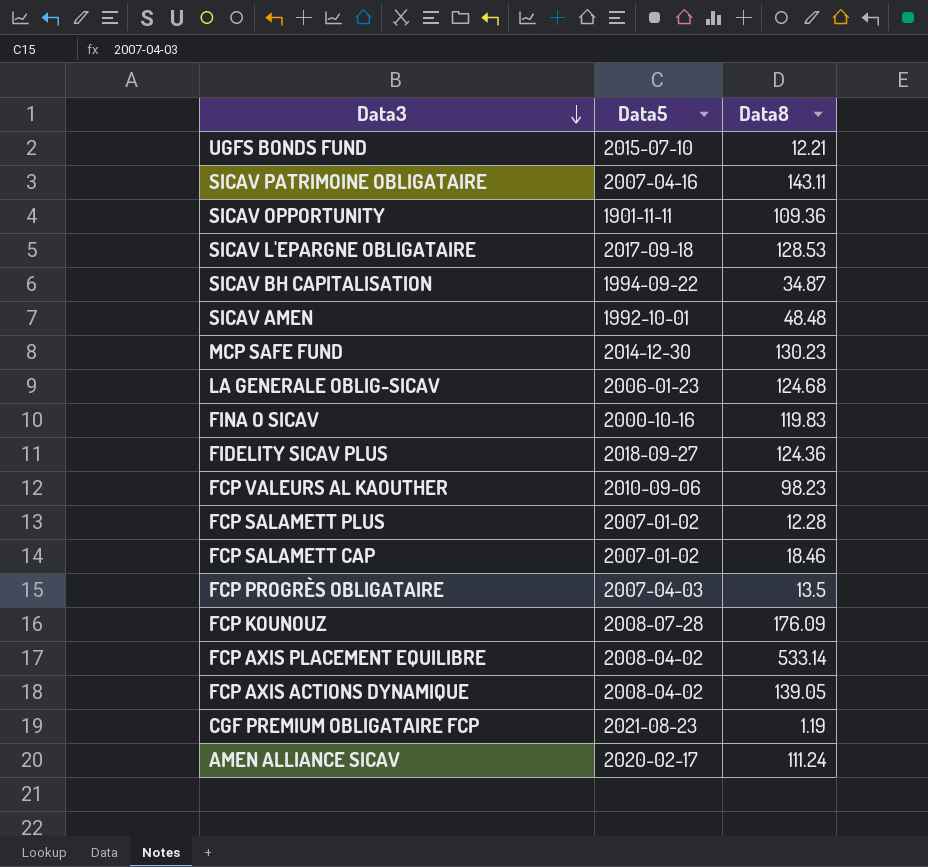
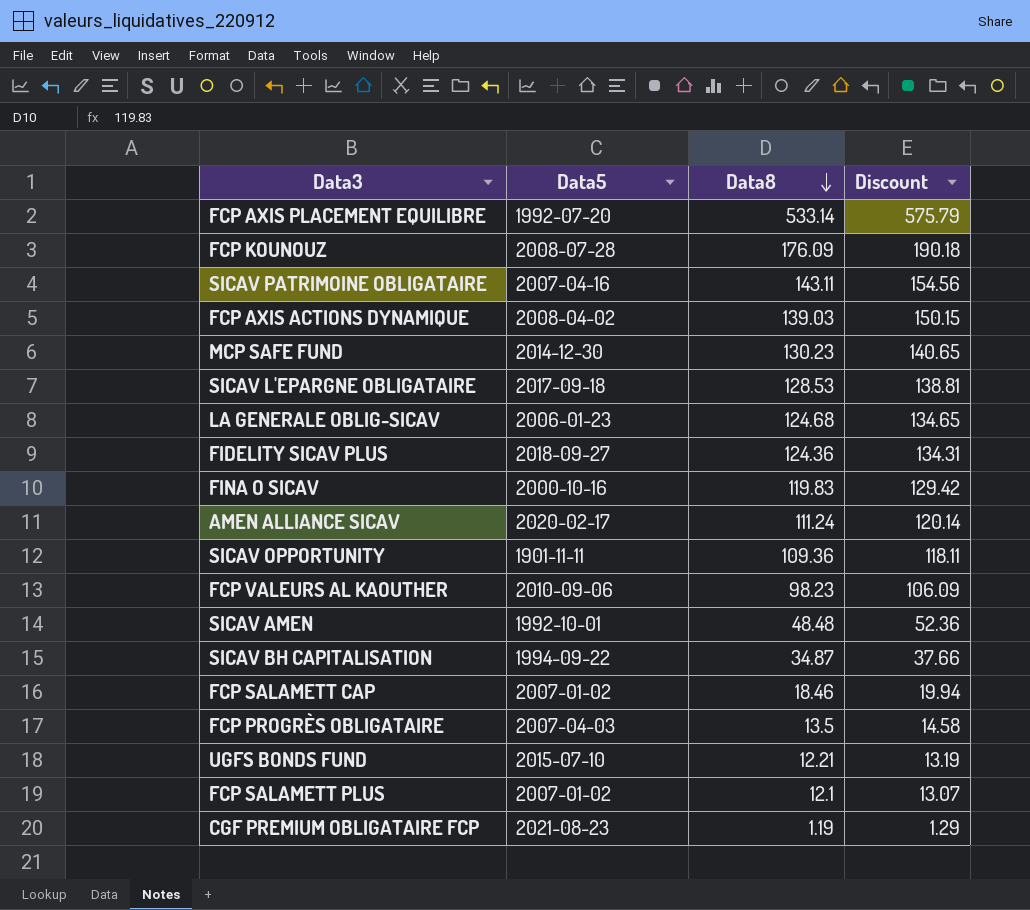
row order: Data3 descending -> Data8 descending
column Discount | formula: none -> [Data8] * 1.08
FCP AXIS PLACEMENT EQUILIBRE | Data5: 2008-04-02 -> 1992-07-20
FCP AXIS ACTIONS DYNAMIQUE | Data8: 139.05 -> 139.03
FCP SALAMETT PLUS | Data8: 12.28 -> 12.1

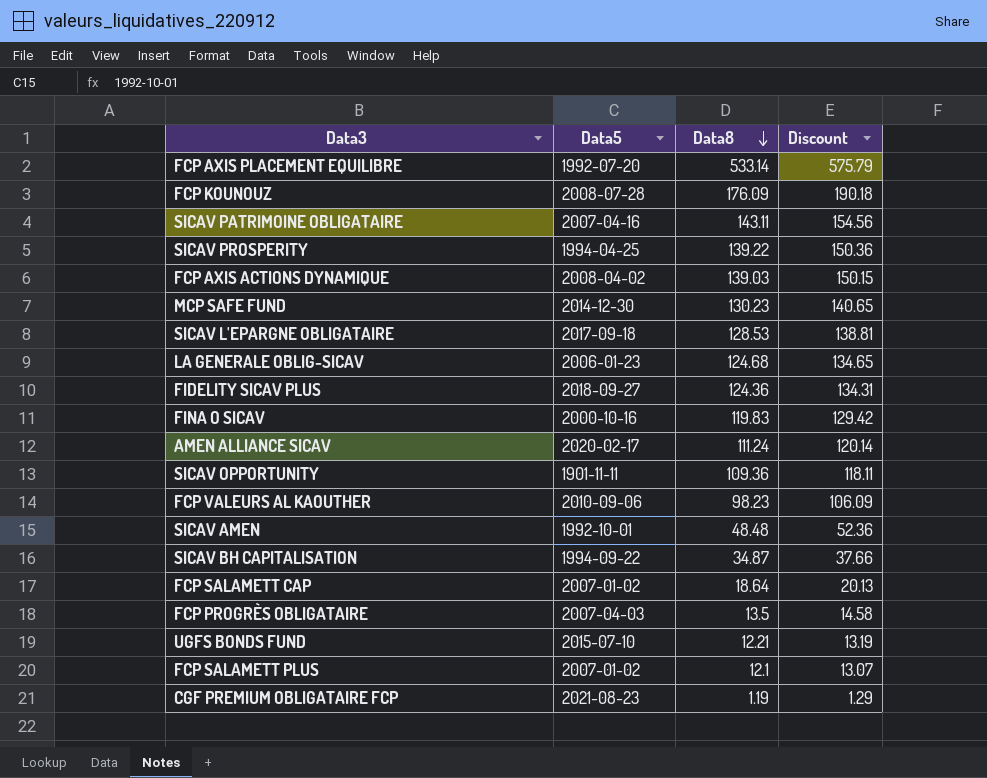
row SICAV PROSPERITY: none -> 1994-04-25 | 139.22 | 150.36
FCP SALAMETT CAP | Data8: 18.46 -> 18.64
FCP SALAMETT CAP | Discount: 19.94 -> 20.13

